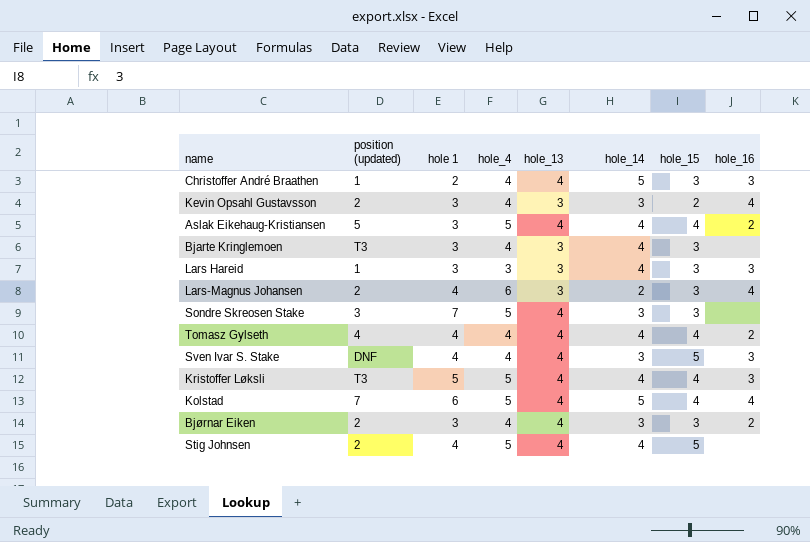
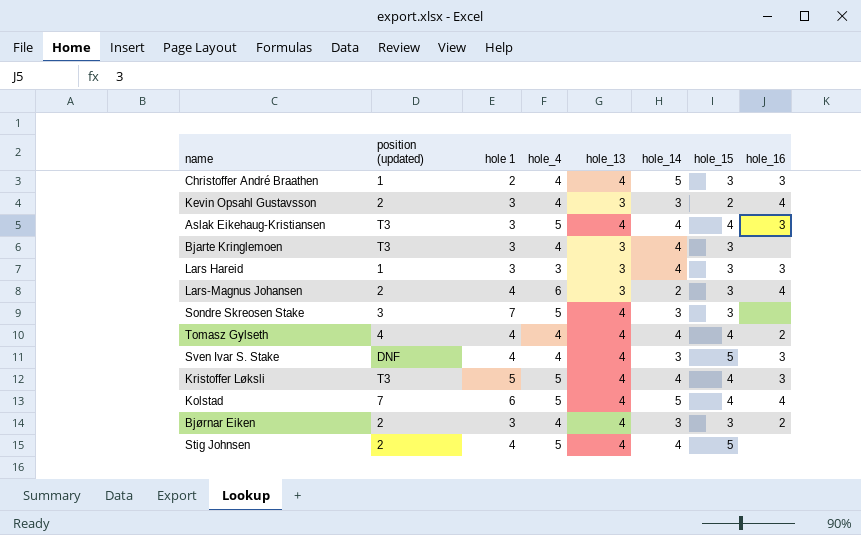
Aslak Eikehaug-Kristiansen | position (updated): 5 -> T3
Aslak Eikehaug-Kristiansen | hole_16: 2 -> 3

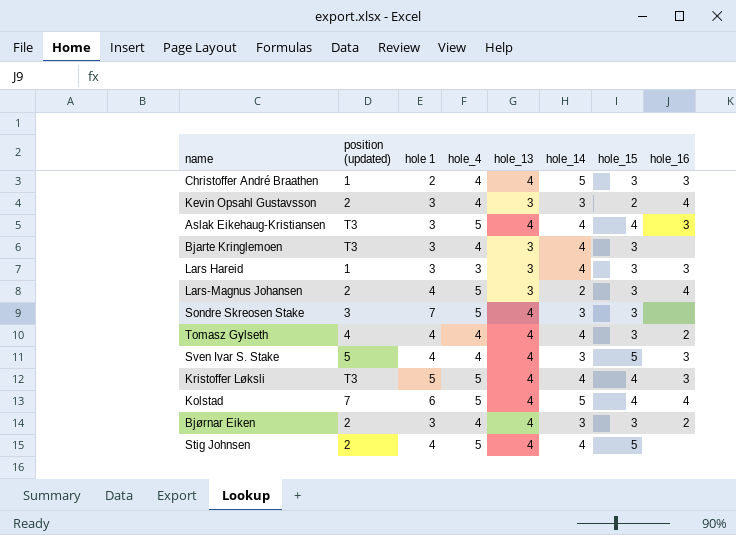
Lars-Magnus Johansen | hole_4: 6 -> 5
Tomasz Gylseth | hole_15: 4 -> 3
Sven Ivar S. Stake | position (updated): DNF -> 5

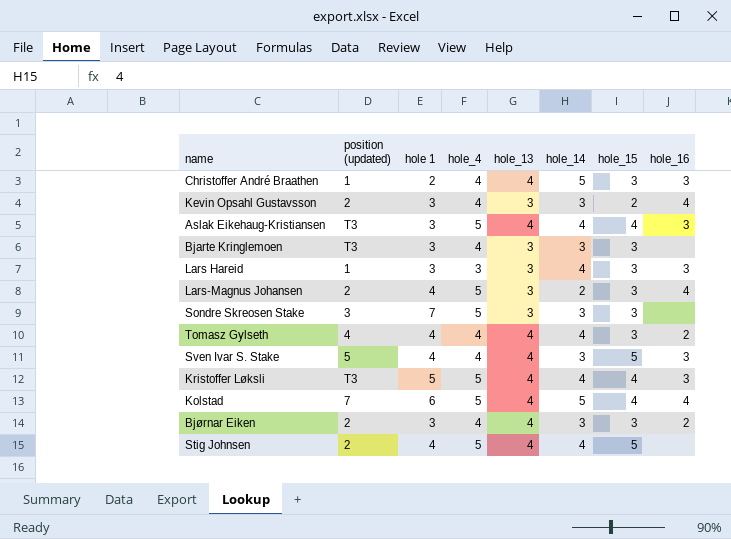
Bjarte Kringlemoen | hole_14: 4 -> 3
Sondre Skreosen Stake | hole_13: 4 -> 3

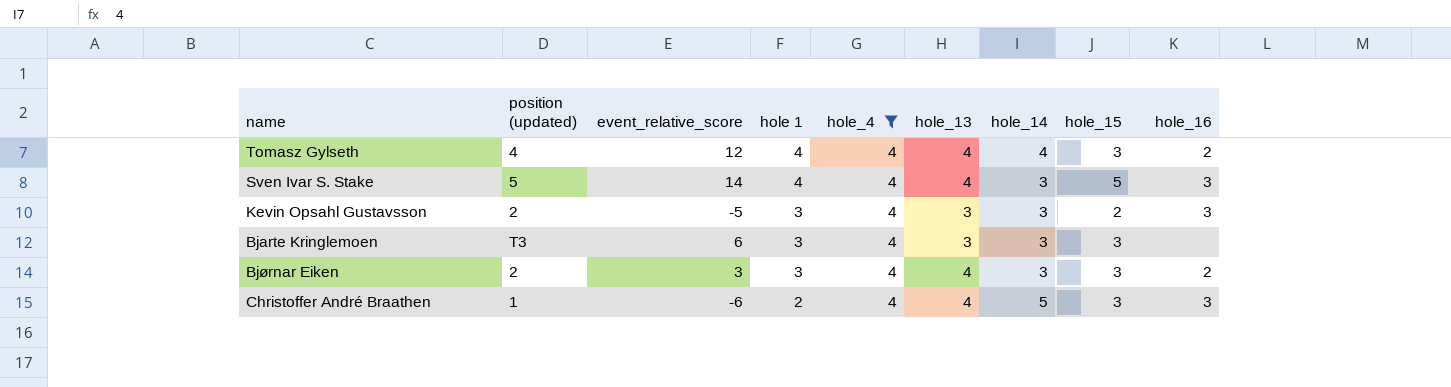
filter: none -> hole_4 = 4
row order: none -> hole 1 descending
column event_relative_score | position: none -> 3
Kevin Opsahl Gustavsson | hole_16: 4 -> 3

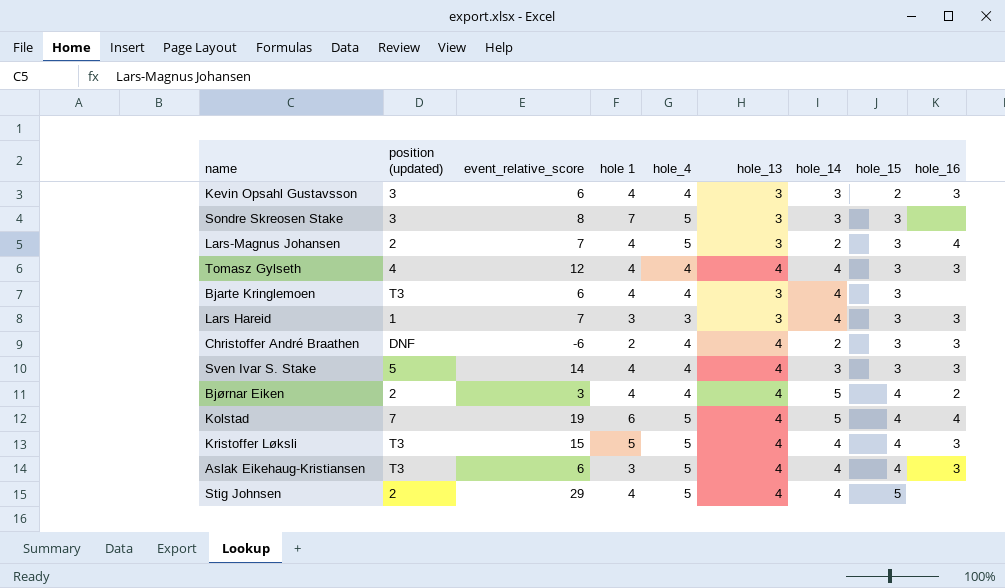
filter: hole_4 = 4 -> none
row order: hole 1 descending -> hole_15 ascending
Kevin Opsahl Gustavsson | position (updated): 2 -> 3
Kevin Opsahl Gustavsson | event_relative_score: -5 -> 6
Kevin Opsahl Gustavsson | hole 1: 3 -> 4
Tomasz Gylseth | hole_16: 2 -> 3
Bjarte Kringlemoen | hole 1: 3 -> 4
Bjarte Kringlemoen | hole_14: 3 -> 4
Christoffer André Braathen | position (updated): 1 -> DNF
Christoffer André Braathen | hole_14: 5 -> 2
Sven Ivar S. Stake | hole_15: 5 -> 3
Bjørnar Eiken | hole 1: 3 -> 4
Bjørnar Eiken | hole_14: 3 -> 5
Bjørnar Eiken | hole_15: 3 -> 4

